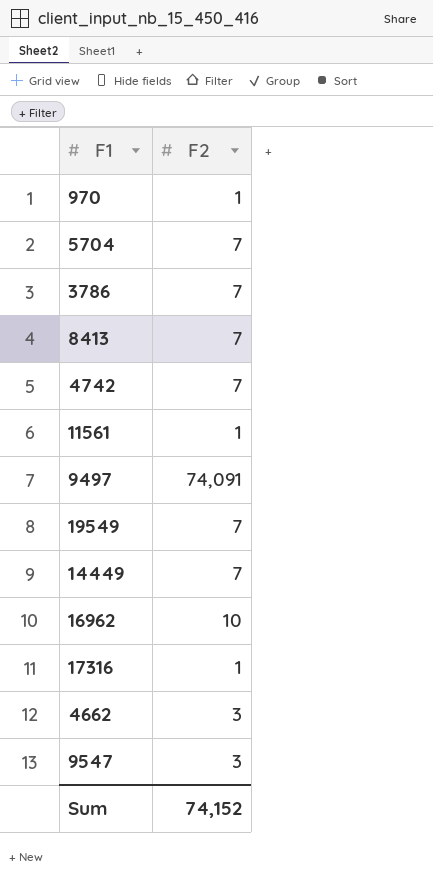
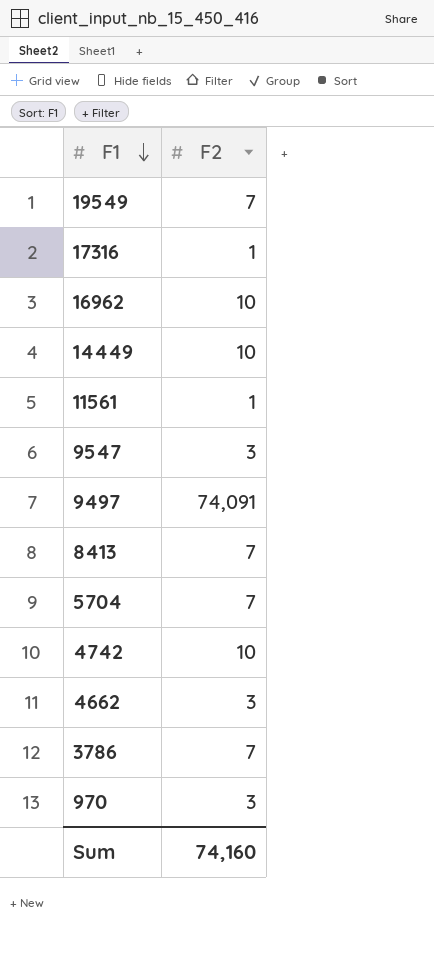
row order: none -> F1 descending
14449 | F2: 7 -> 10
4742 | F2: 7 -> 10
970 | F2: 1 -> 3
Sum | F2: 74,152 -> 74,160

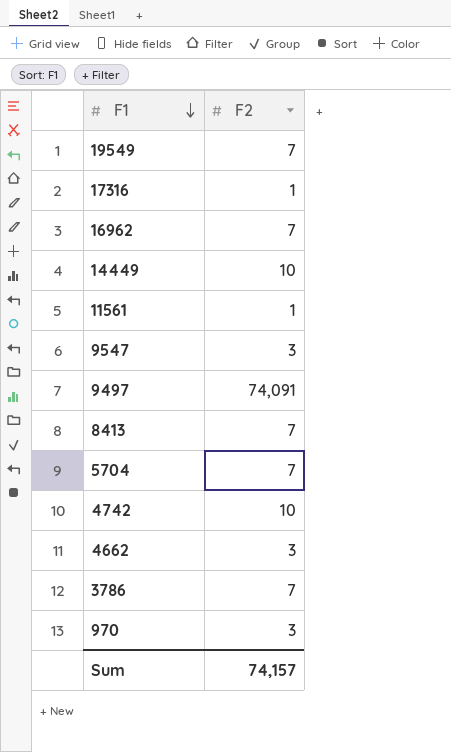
16962 | F2: 10 -> 7
Sum | F2: 74,160 -> 74,157

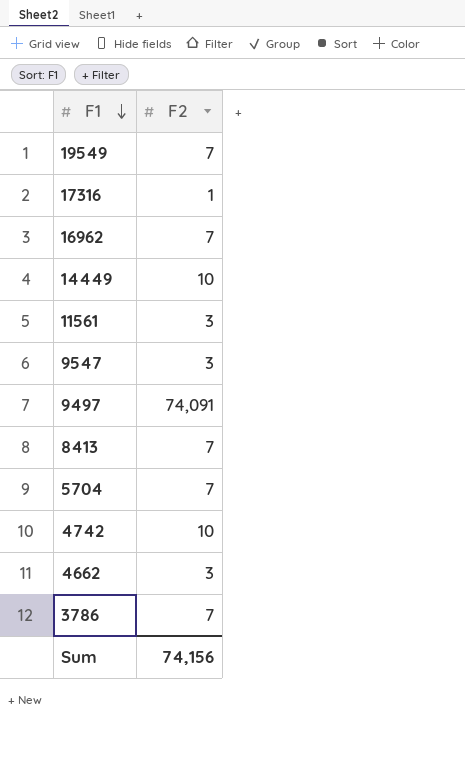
row 970: 3 -> none
11561 | F2: 1 -> 3
Sum | F2: 74,157 -> 74,156

